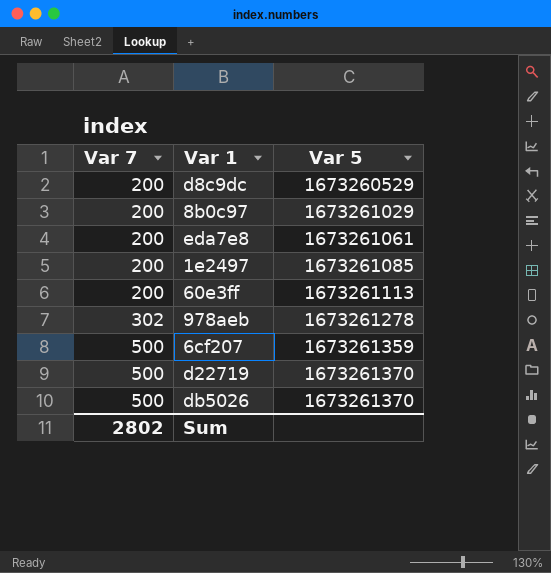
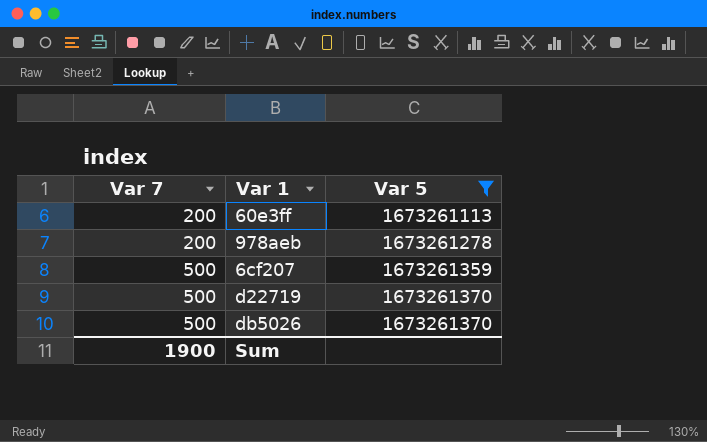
filter: none -> Var 5 >= 1673261113
978aeb | Var 7: 302 -> 200
Sum | Var 7: 2802 -> 1900

